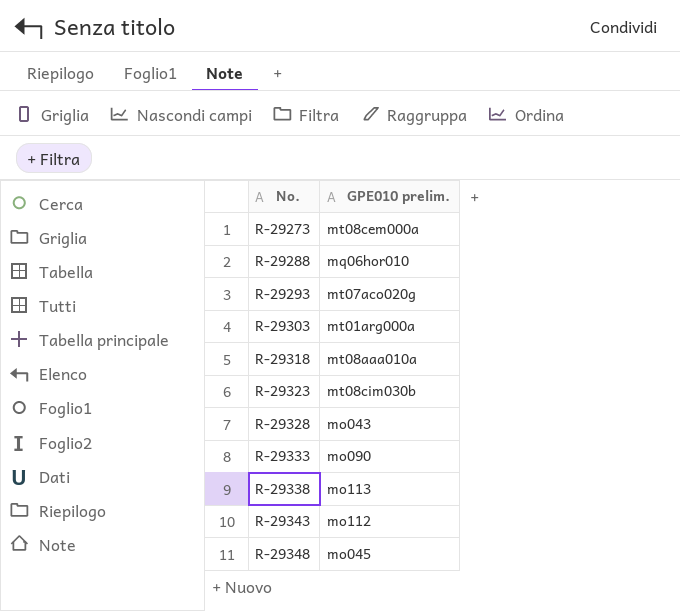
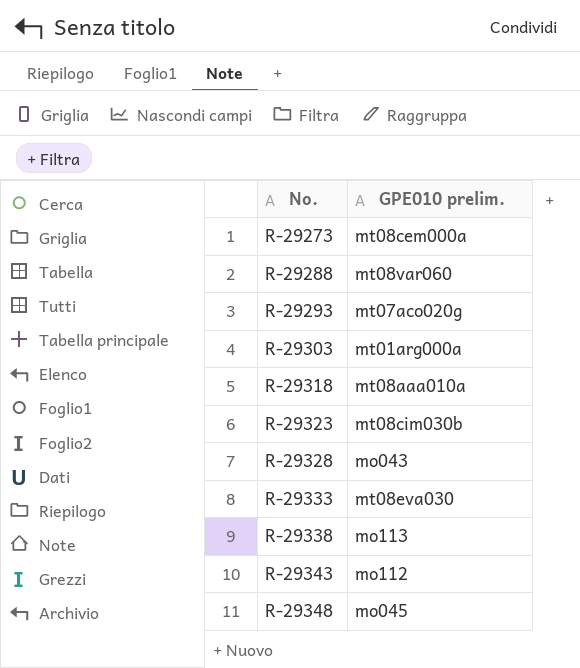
R-29288 | GPE010 prelim.: mq06hor010 -> mt08var060
R-29333 | GPE010 prelim.: mo090 -> mt08eva030

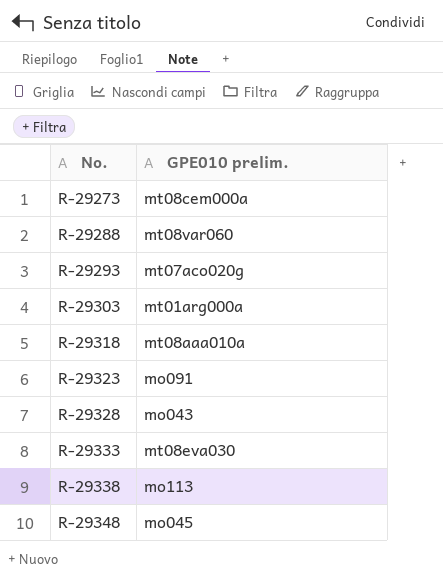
row R-29343: mo112 -> none
R-29323 | GPE010 prelim.: mt08cim030b -> mo091

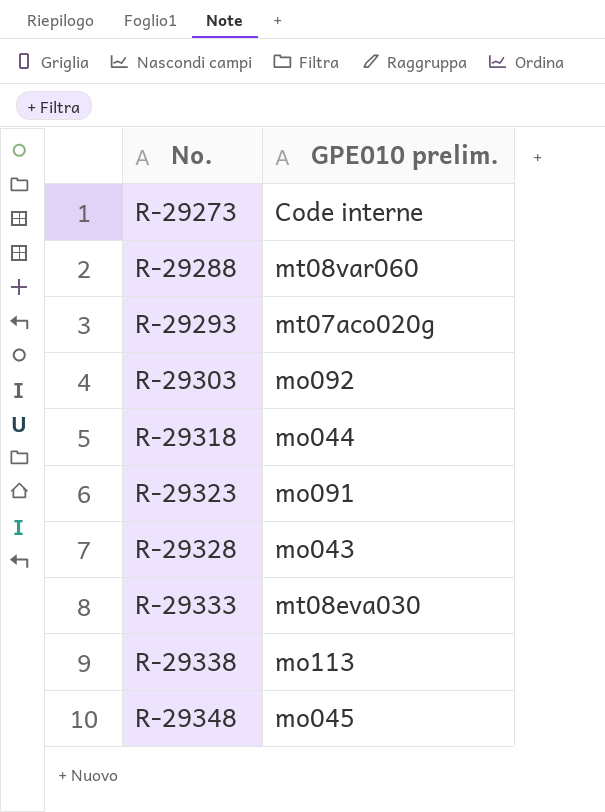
R-29273 | GPE010 prelim.: mt08cem000a -> Code interne
R-29303 | GPE010 prelim.: mt01arg000a -> mo092
R-29318 | GPE010 prelim.: mt08aaa010a -> mo044

